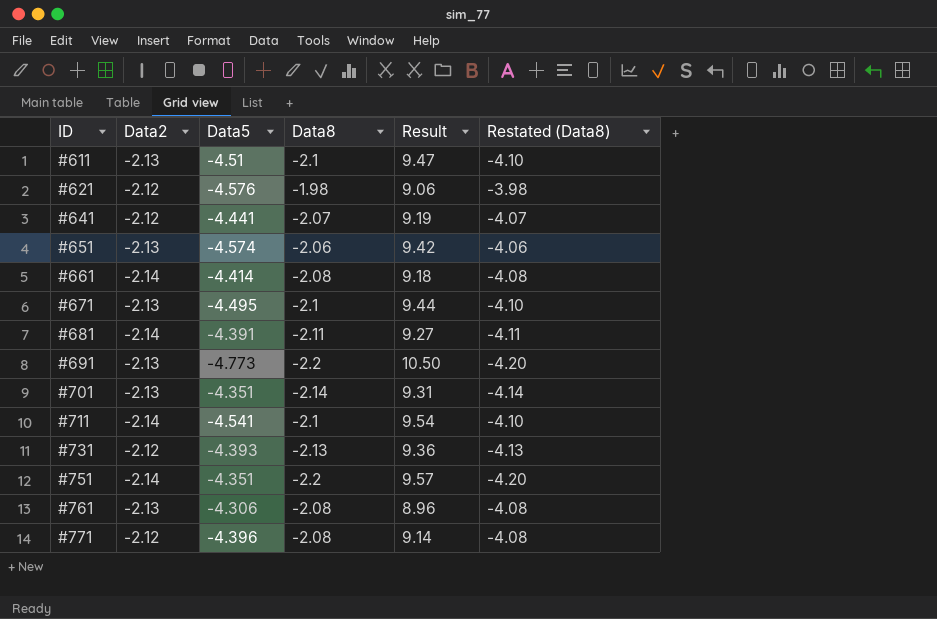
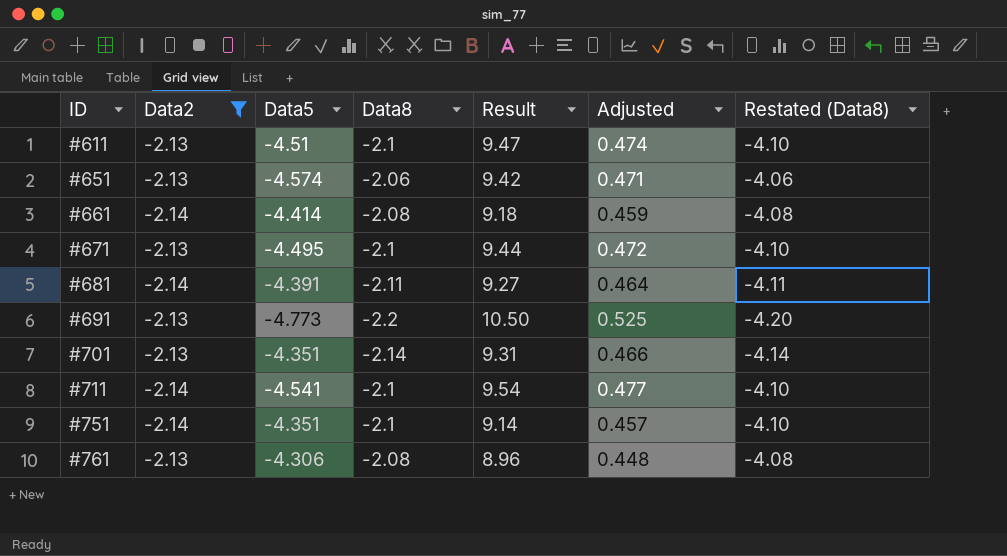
filter: none -> Data2 != -2.12
column Adjusted | formula: none -> [Result] * 0.05
#751 | Data8: -2.2 -> -2.1
#751 | Result: 9.57 -> 9.14
#751 | Restated (Data8): -4.20 -> -4.10

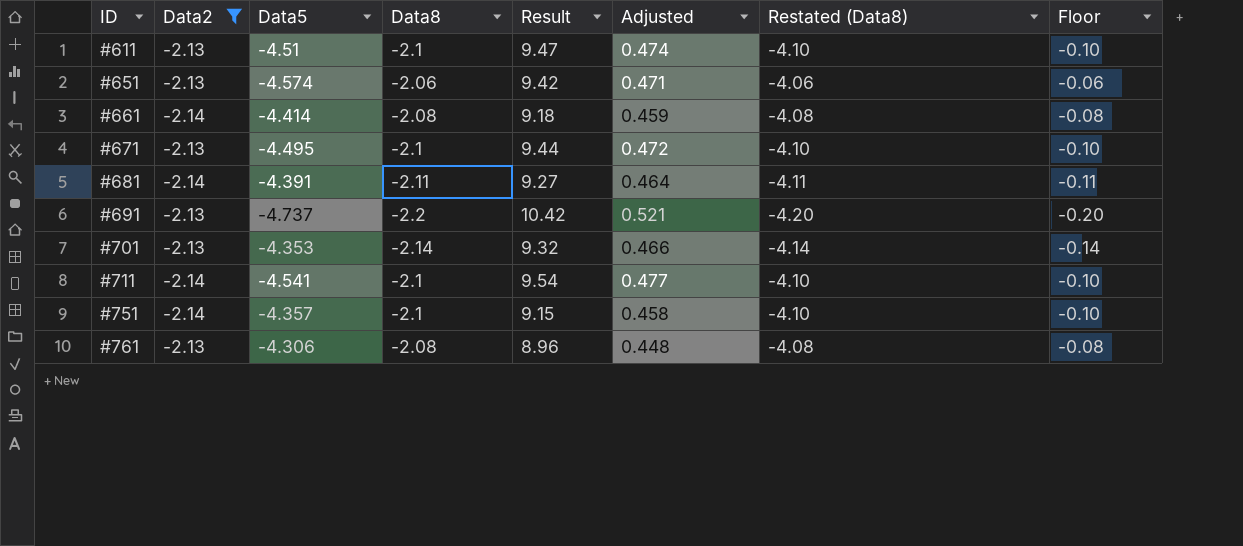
column Floor | formula: none -> [Data8] + 2
#691 | Data5: -4.773 -> -4.737
#691 | Result: 10.50 -> 10.42
#691 | Adjusted: 0.525 -> 0.521
#701 | Data5: -4.351 -> -4.353
#701 | Result: 9.31 -> 9.32
#751 | Data5: -4.351 -> -4.357
#751 | Result: 9.14 -> 9.15
#751 | Adjusted: 0.457 -> 0.458

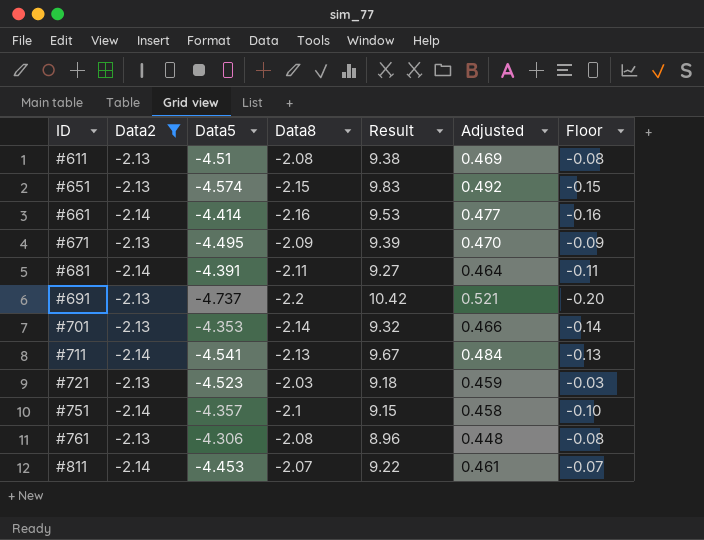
column Restated (Data8) | formula: [Data8] - 2 -> none
#611 | Data8: -2.1 -> -2.08
#611 | Result: 9.47 -> 9.38
#611 | Adjusted: 0.474 -> 0.469
#611 | Floor: -0.10 -> -0.08
#651 | Data8: -2.06 -> -2.15
#651 | Result: 9.42 -> 9.83
#651 | Adjusted: 0.471 -> 0.492
#651 | Floor: -0.06 -> -0.15
#661 | Data8: -2.08 -> -2.16
#661 | Result: 9.18 -> 9.53
#661 | Adjusted: 0.459 -> 0.477
#661 | Floor: -0.08 -> -0.16
#671 | Data8: -2.1 -> -2.09
#671 | Result: 9.44 -> 9.39
#671 | Adjusted: 0.472 -> 0.470
#671 | Floor: -0.10 -> -0.09
#711 | Data8: -2.1 -> -2.13
#711 | Result: 9.54 -> 9.67
#711 | Adjusted: 0.477 -> 0.484
#711 | Floor: -0.10 -> -0.13
row #721: none -> -2.13 | -4.523 | -2.03 | 9.18 | 0.459 | -0.03
row #811: none -> -2.14 | -4.453 | -2.07 | 9.22 | 0.461 | -0.07

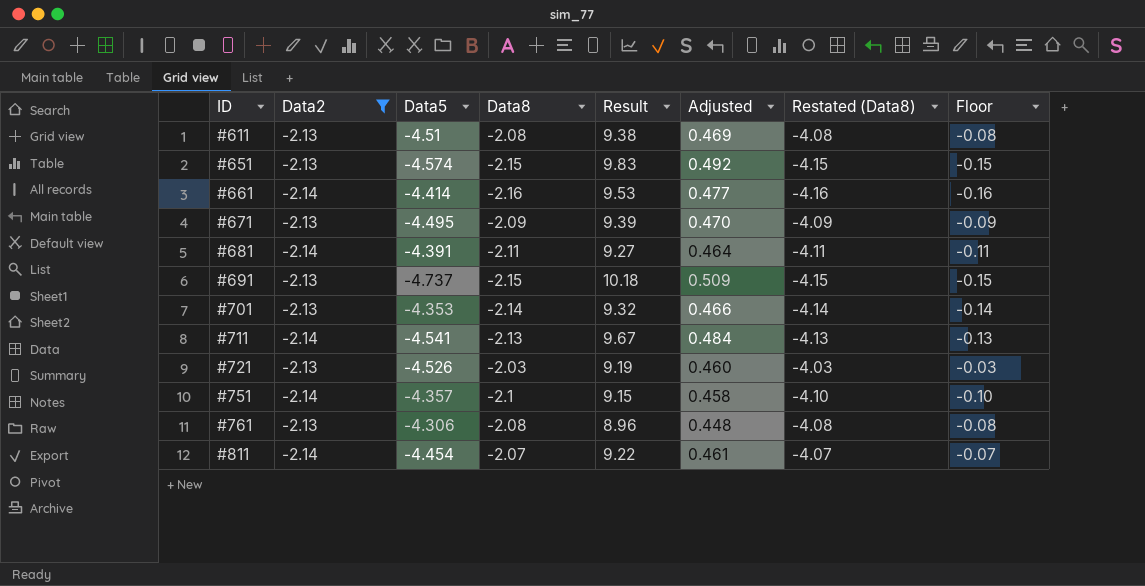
column Restated (Data8) | formula: none -> [Data8] - 2
#691 | Data8: -2.2 -> -2.15
#691 | Result: 10.42 -> 10.18
#691 | Adjusted: 0.521 -> 0.509
#691 | Floor: -0.20 -> -0.15
#721 | Data5: -4.523 -> -4.526
#721 | Result: 9.18 -> 9.19
#721 | Adjusted: 0.459 -> 0.460
#811 | Data5: -4.453 -> -4.454

